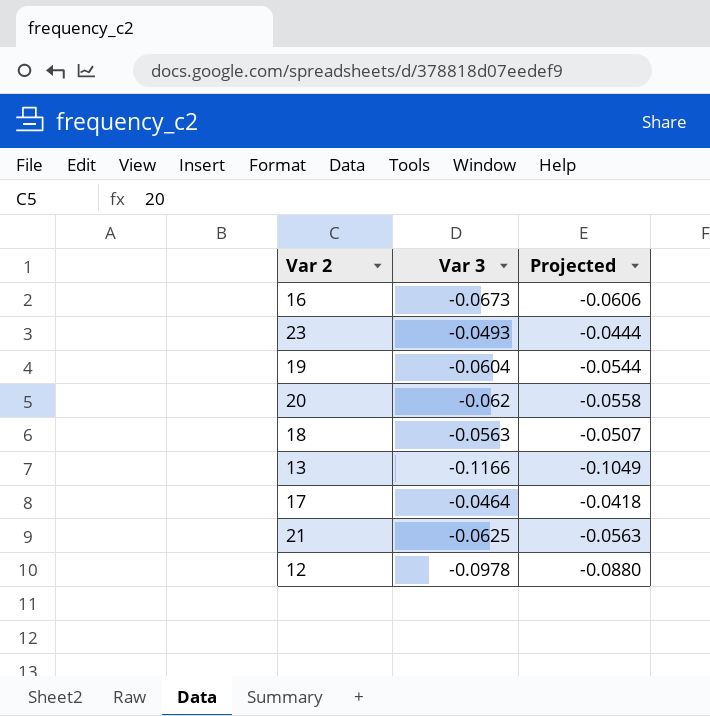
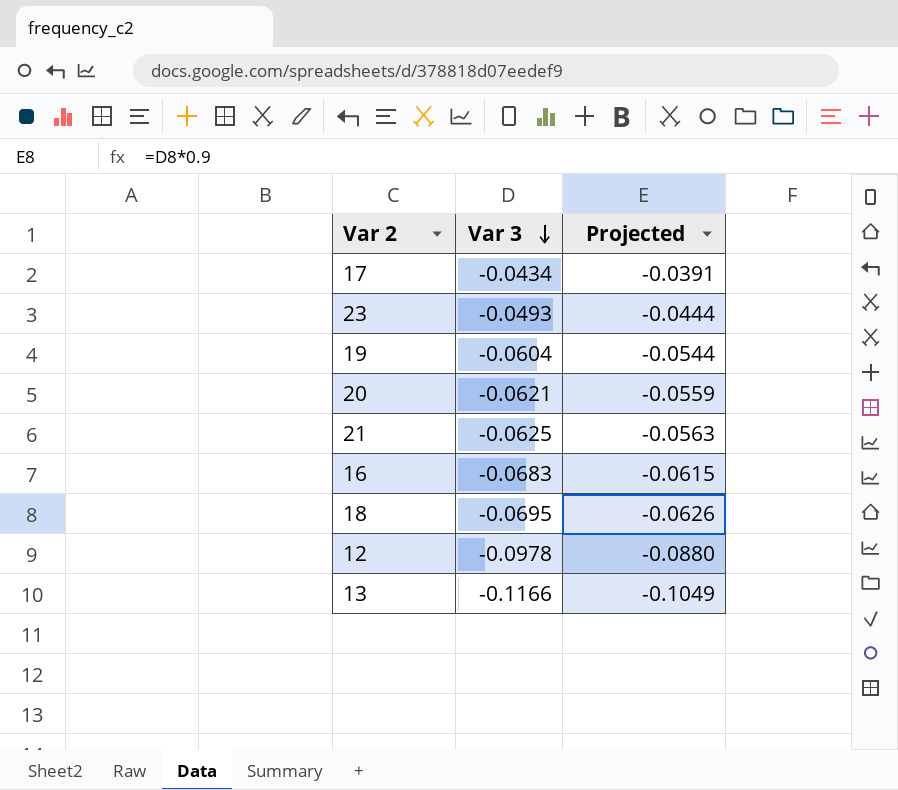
row order: none -> Var 3 descending
17 | Var 3: -0.0464 -> -0.0434
17 | Projected: -0.0418 -> -0.0391
20 | Var 3: -0.062 -> -0.0621
20 | Projected: -0.0558 -> -0.0559
16 | Var 3: -0.0673 -> -0.0683
16 | Projected: -0.0606 -> -0.0615
18 | Var 3: -0.0563 -> -0.0695
18 | Projected: -0.0507 -> -0.0626

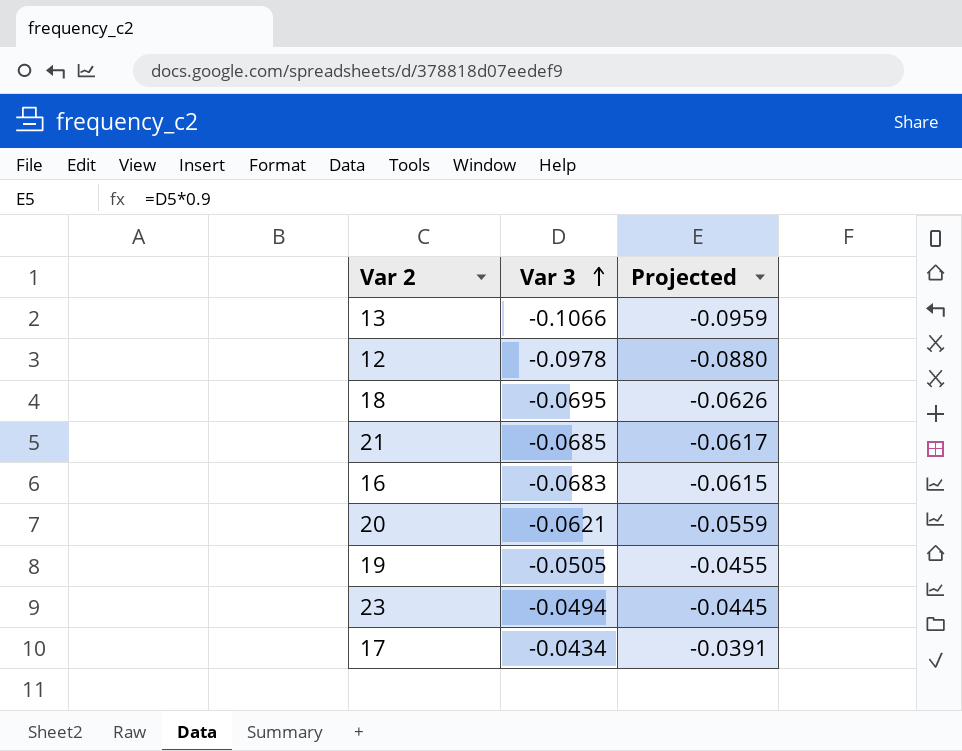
row order: Var 3 descending -> Var 3 ascending
13 | Var 3: -0.1166 -> -0.1066
13 | Projected: -0.1049 -> -0.0959
21 | Var 3: -0.0625 -> -0.0685
21 | Projected: -0.0563 -> -0.0617
19 | Var 3: -0.0604 -> -0.0505
19 | Projected: -0.0544 -> -0.0455
23 | Var 3: -0.0493 -> -0.0494
23 | Projected: -0.0444 -> -0.0445

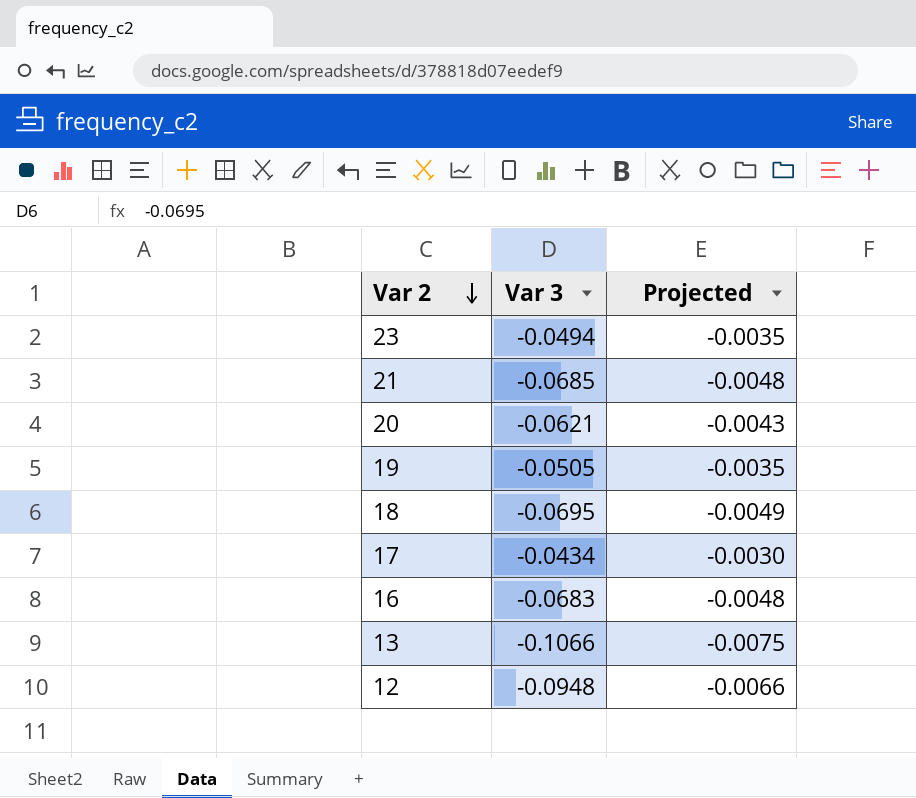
row order: Var 3 ascending -> Var 2 descending
column Projected | formula: [Var 3] * 0.9 -> [Var 3] * 0.07
12 | Var 3: -0.0978 -> -0.0948

